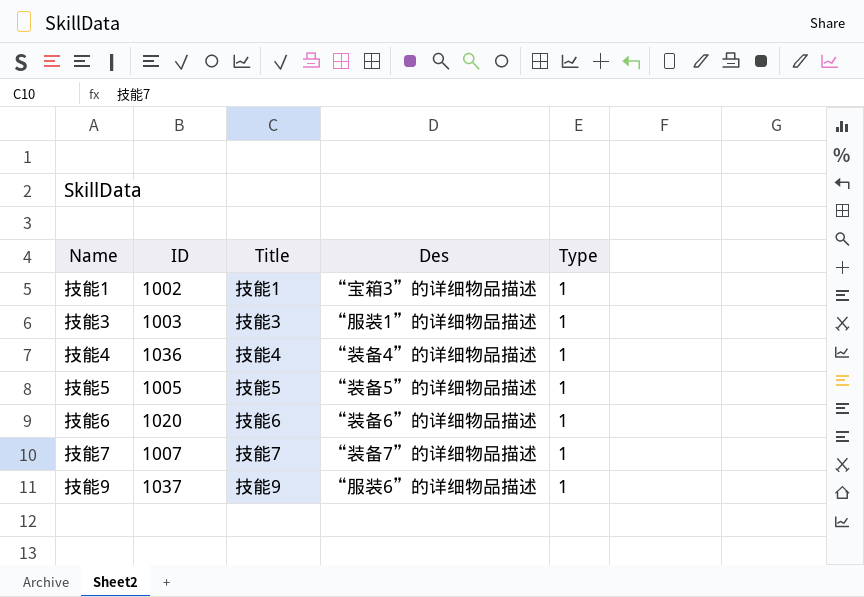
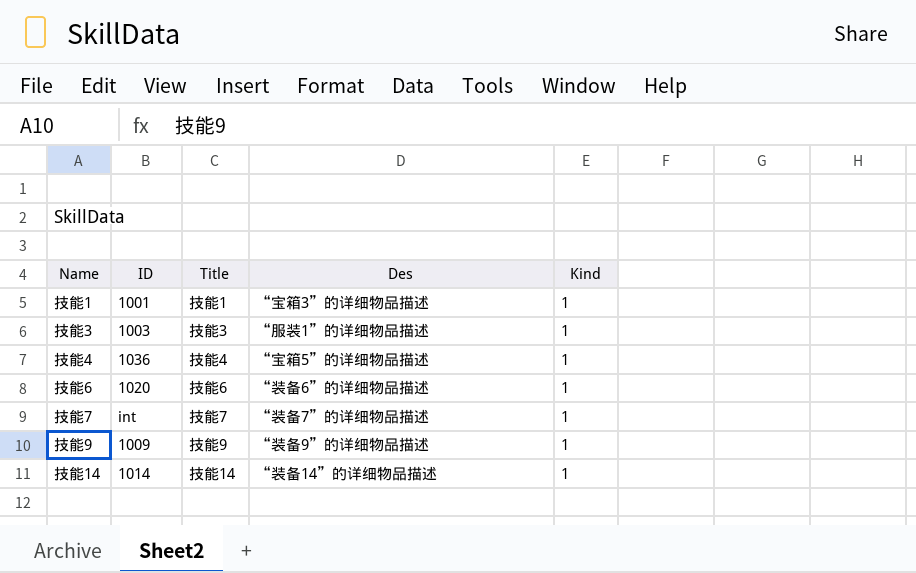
column name: Type -> Kind
row 技能5: 1005 | 技能5 | “装备5”的详细物品描述 | 1 -> none
技能1 | ID: 1002 -> 1001
技能4 | Des: “装备4”的详细物品描述 -> “宝箱5”的详细物品描述
技能7 | ID: 1007 -> int
技能9 | ID: 1037 -> 1009
技能9 | Des: “服装6”的详细物品描述 -> “装备9”的详细物品描述
row 技能14: none -> 1014 | 技能14 | “装备14”的详细物品描述 | 1

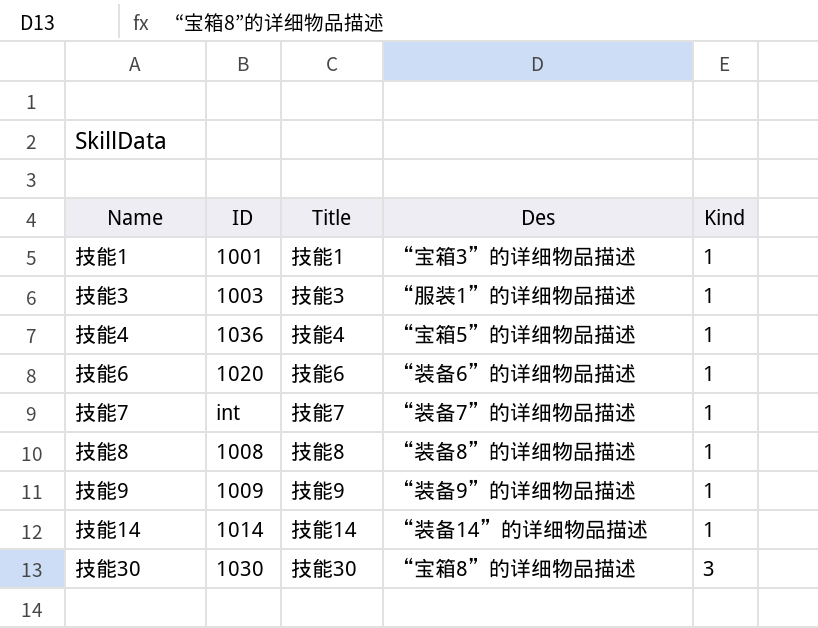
row 技能8: none -> 1008 | 技能8 | “装备8”的详细物品描述 | 1
row 技能30: none -> 1030 | 技能30 | “宝箱8”的详细物品描述 | 3

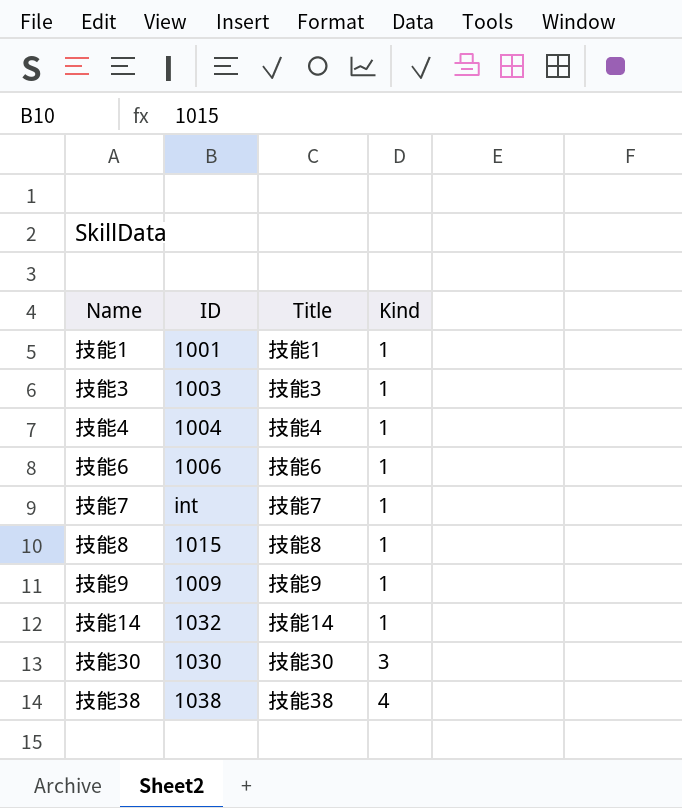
column Des | position: 4 -> none
技能4 | ID: 1036 -> 1004
技能6 | ID: 1020 -> 1006
技能8 | ID: 1008 -> 1015
技能14 | ID: 1014 -> 1032
row 技能38: none -> 1038 | 技能38 | 4

